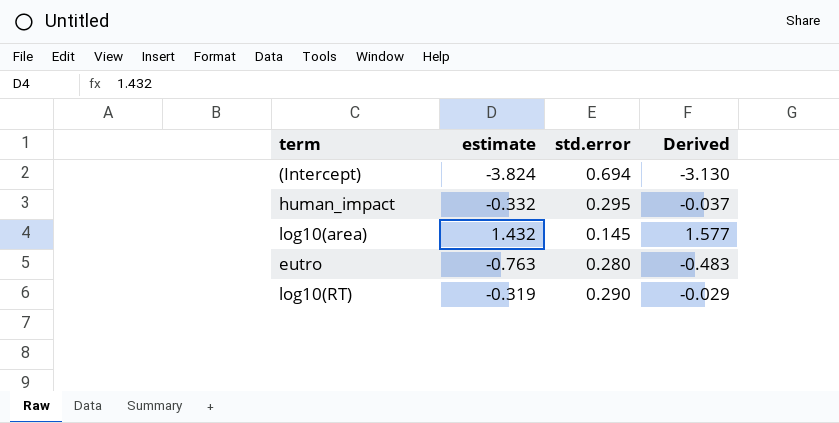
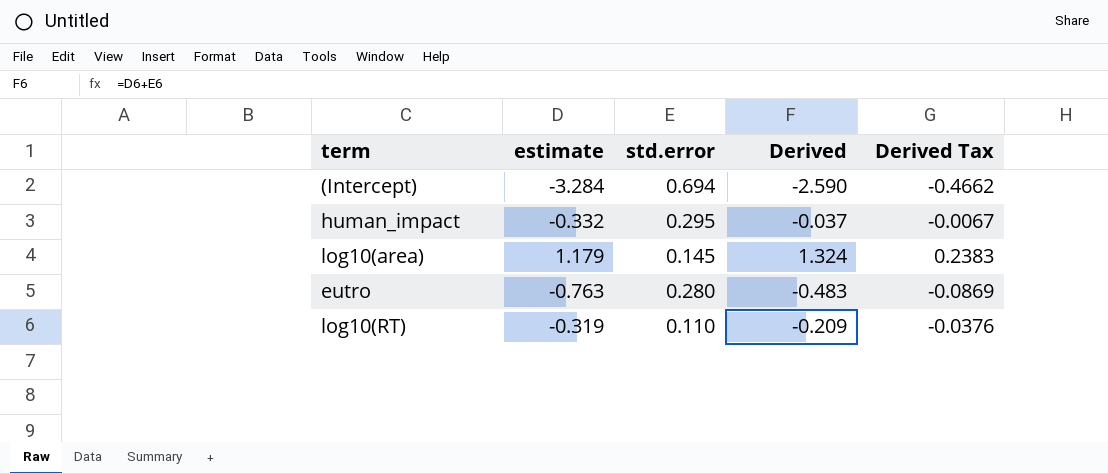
column Derived Tax | formula: none -> [Derived] * 0.18
(Intercept) | estimate: -3.824 -> -3.284
(Intercept) | Derived: -3.130 -> -2.590
log10(area) | estimate: 1.432 -> 1.179
log10(area) | Derived: 1.577 -> 1.324
log10(RT) | std.error: 0.290 -> 0.110
log10(RT) | Derived: -0.029 -> -0.209

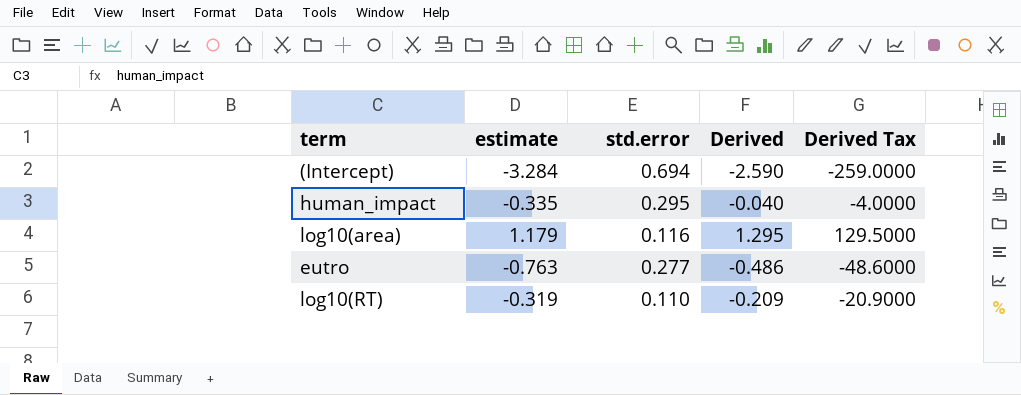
column Derived Tax | formula: [Derived] * 0.18 -> [Derived] * 100
human_impact | estimate: -0.332 -> -0.335
human_impact | Derived: -0.037 -> -0.040
log10(area) | std.error: 0.145 -> 0.116
log10(area) | Derived: 1.324 -> 1.295
eutro | std.error: 0.280 -> 0.277
eutro | Derived: -0.483 -> -0.486

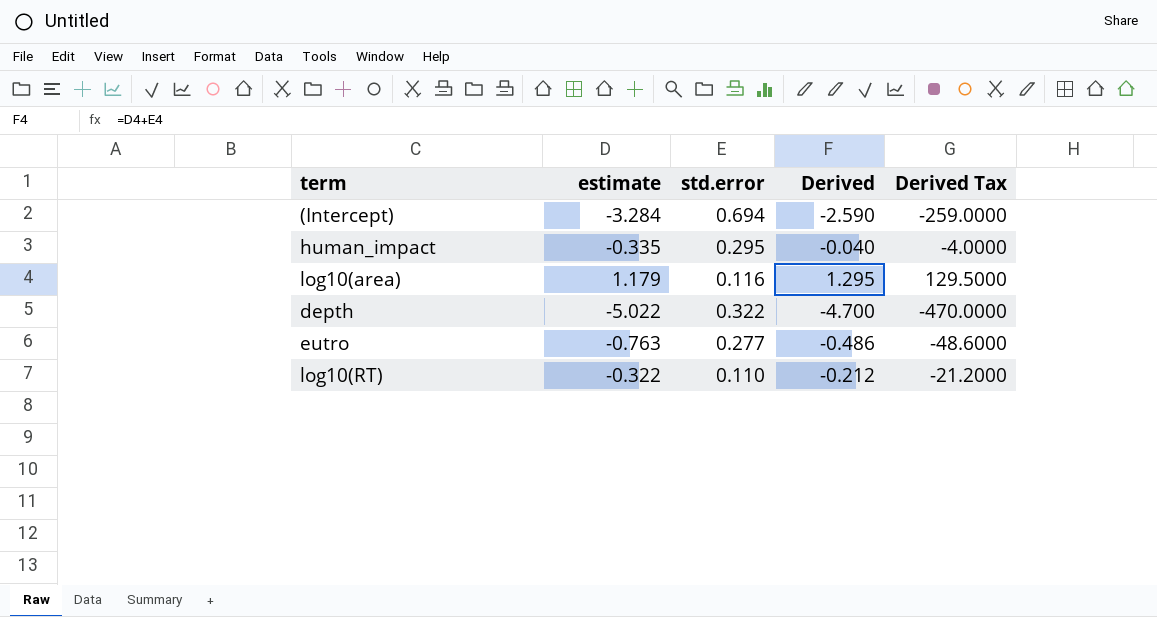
row depth: none -> -5.022 | 0.322 | -4.700 | -470.0000
log10(RT) | estimate: -0.319 -> -0.322
log10(RT) | Derived: -0.209 -> -0.212
log10(RT) | Derived Tax: -20.9000 -> -21.2000

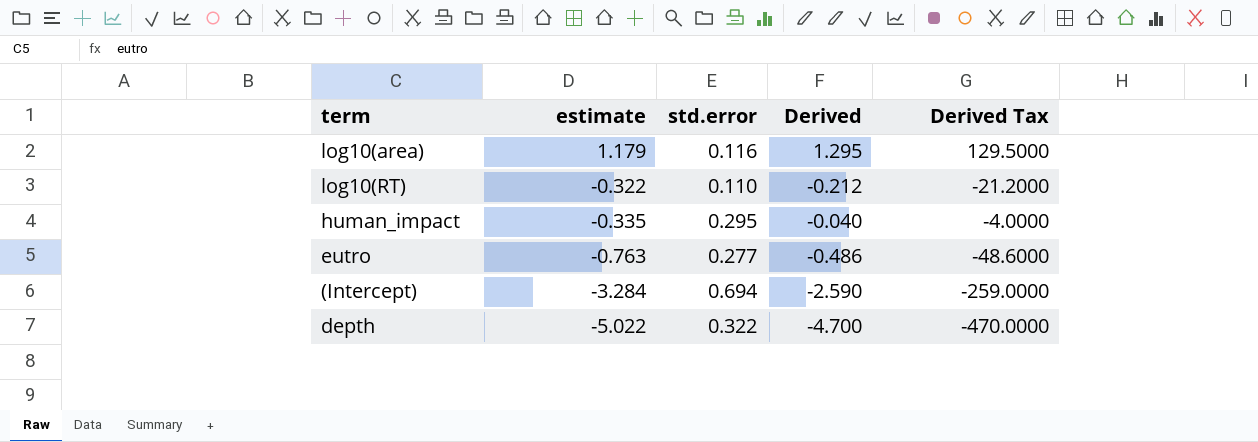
row order: none -> estimate descending

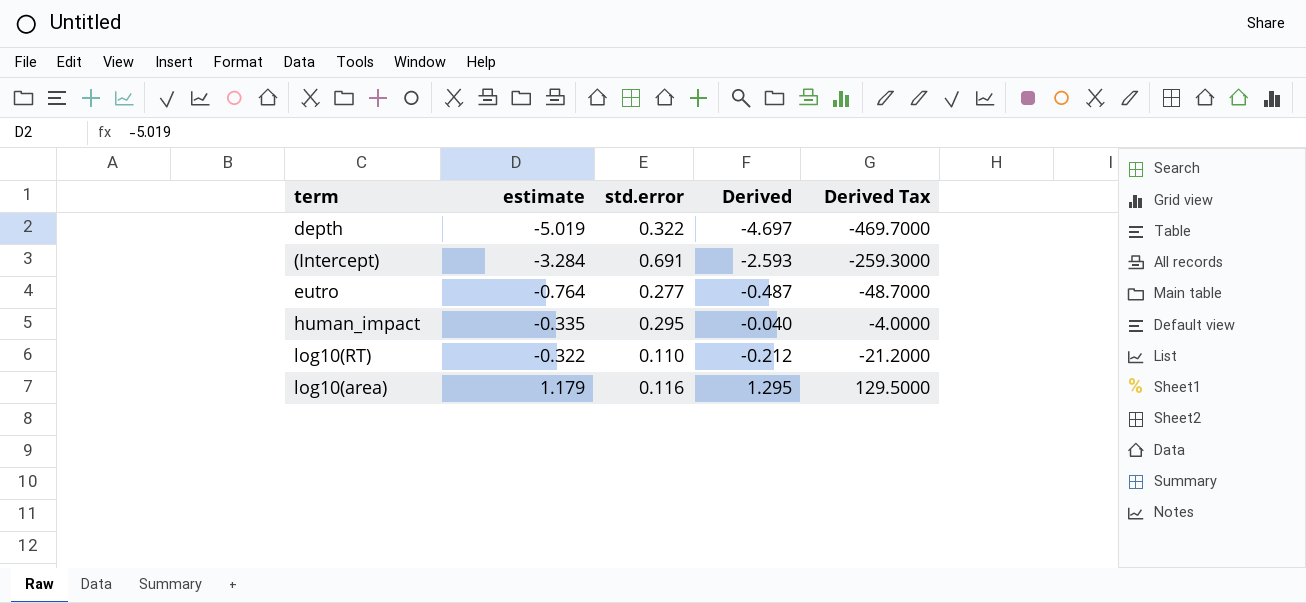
row order: estimate descending -> estimate ascending
depth | estimate: -5.022 -> -5.019
depth | Derived: -4.700 -> -4.697
depth | Derived Tax: -470.0000 -> -469.7000
(Intercept) | std.error: 0.694 -> 0.691
(Intercept) | Derived: -2.590 -> -2.593
(Intercept) | Derived Tax: -259.0000 -> -259.3000
eutro | estimate: -0.763 -> -0.764
eutro | Derived: -0.486 -> -0.487
eutro | Derived Tax: -48.6000 -> -48.7000

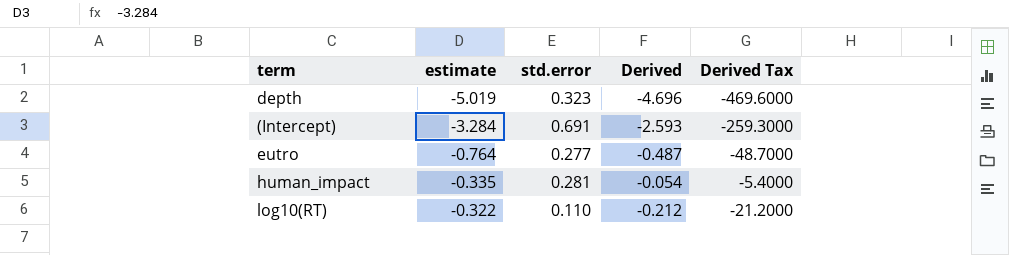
row log10(area): 1.179 | 0.116 | 1.295 | 129.5000 -> none
depth | std.error: 0.322 -> 0.323
depth | Derived: -4.697 -> -4.696
depth | Derived Tax: -469.7000 -> -469.6000
human_impact | std.error: 0.295 -> 0.281
human_impact | Derived: -0.040 -> -0.054
human_impact | Derived Tax: -4.0000 -> -5.4000

